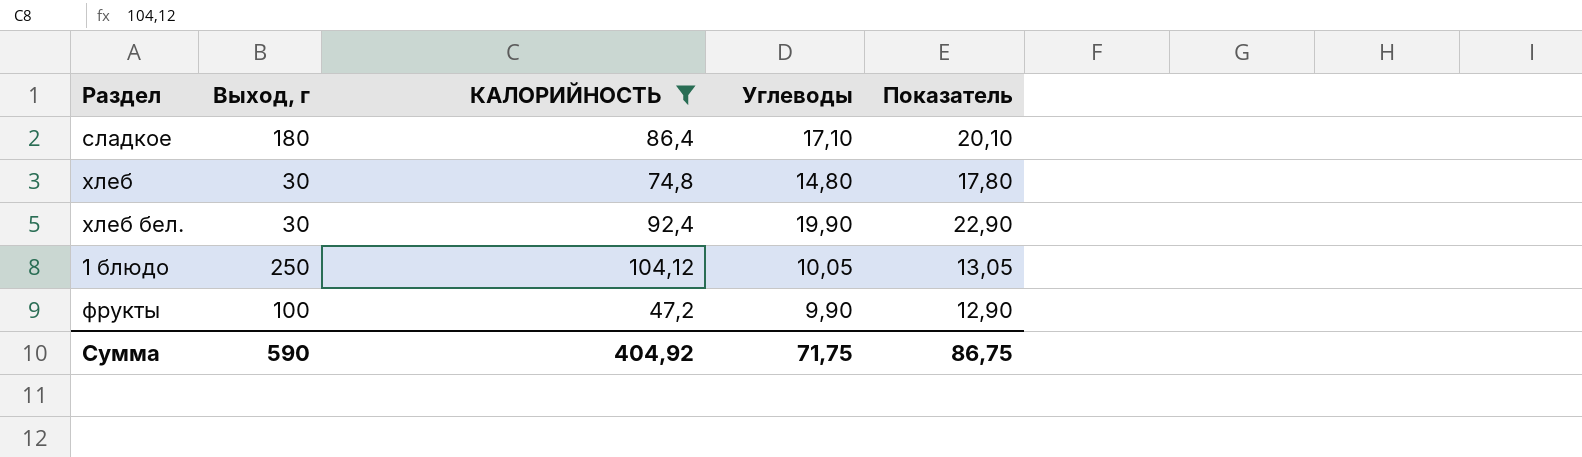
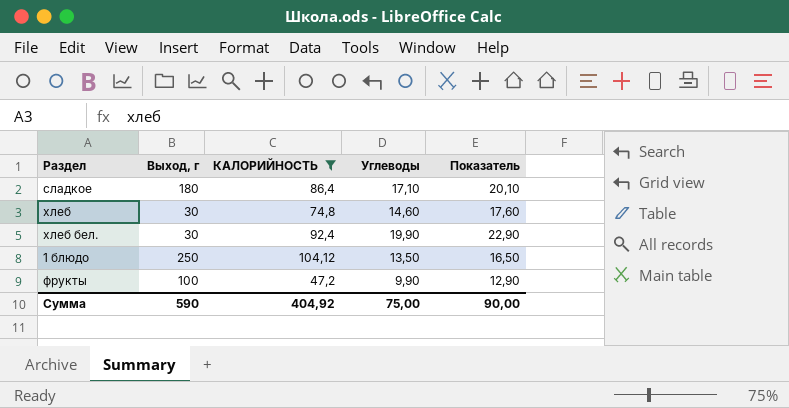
хлеб | Углеводы: 14,80 -> 14,60
хлеб | Показатель: 17,80 -> 17,60
1 блюдо | Углеводы: 10,05 -> 13,50
1 блюдо | Показатель: 13,05 -> 16,50
Сумма | Углеводы: 71,75 -> 75,00
Сумма | Показатель: 86,75 -> 90,00

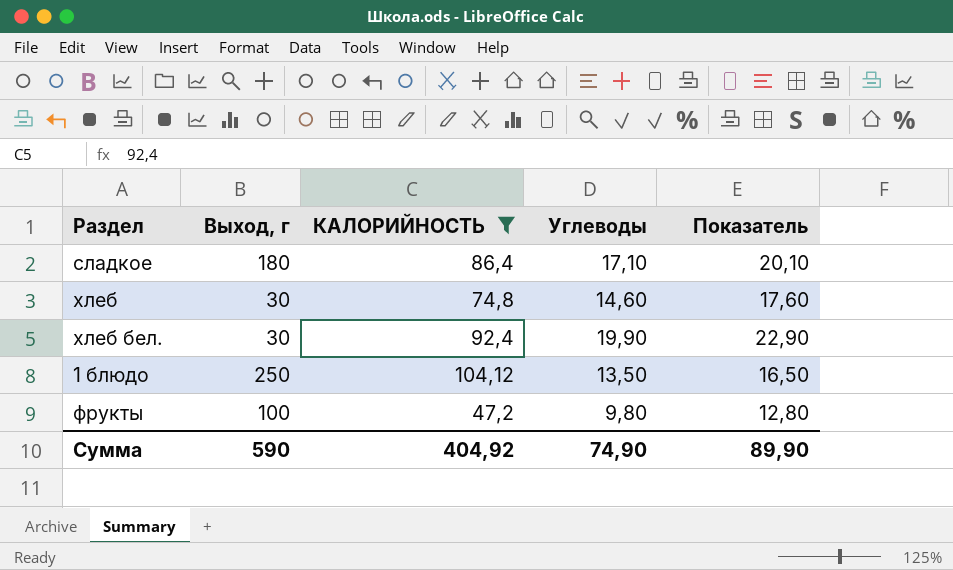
фрукты | Углеводы: 9,90 -> 9,80
фрукты | Показатель: 12,90 -> 12,80
Сумма | Углеводы: 75,00 -> 74,90
Сумма | Показатель: 90,00 -> 89,90

